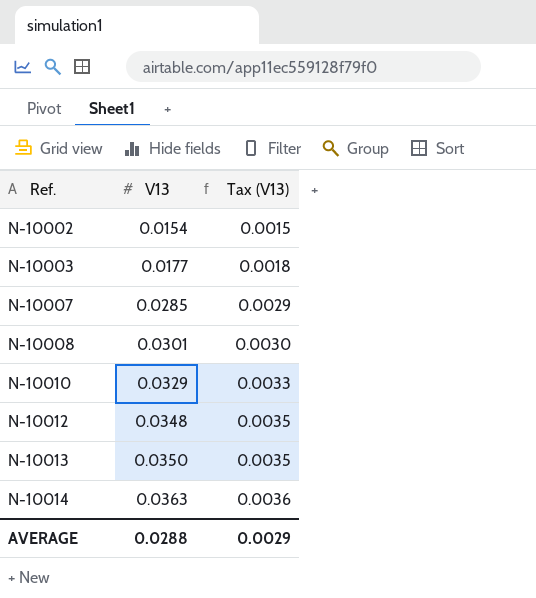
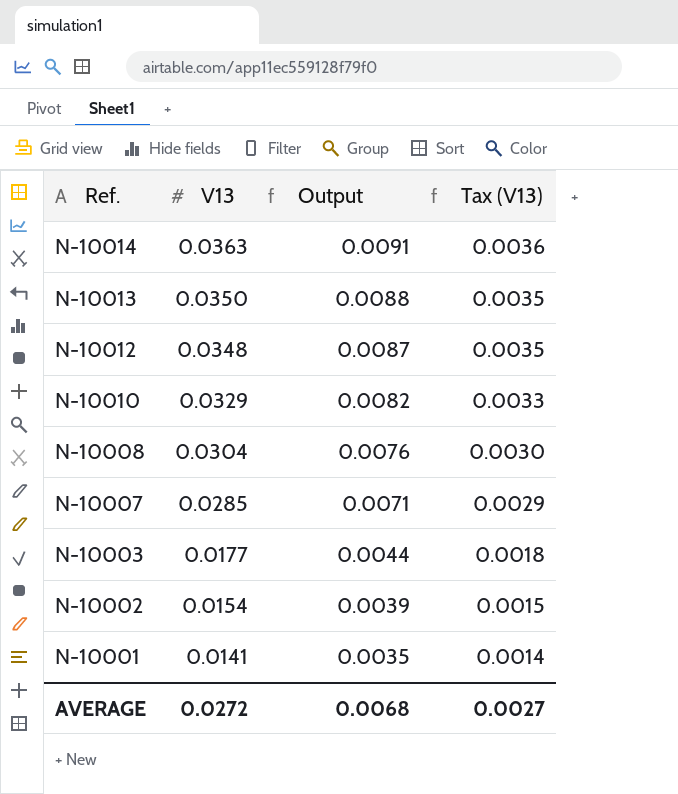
row order: Ref. ascending -> Ref. descending
column Output | formula: none -> [V13] * 0.25
N-10008 | V13: 0.0301 -> 0.0304
row N-10001: none -> 0.0141 | 0.0035 | 0.0014
AVERAGE | V13: 0.0288 -> 0.0272
AVERAGE | Tax (V13): 0.0029 -> 0.0027

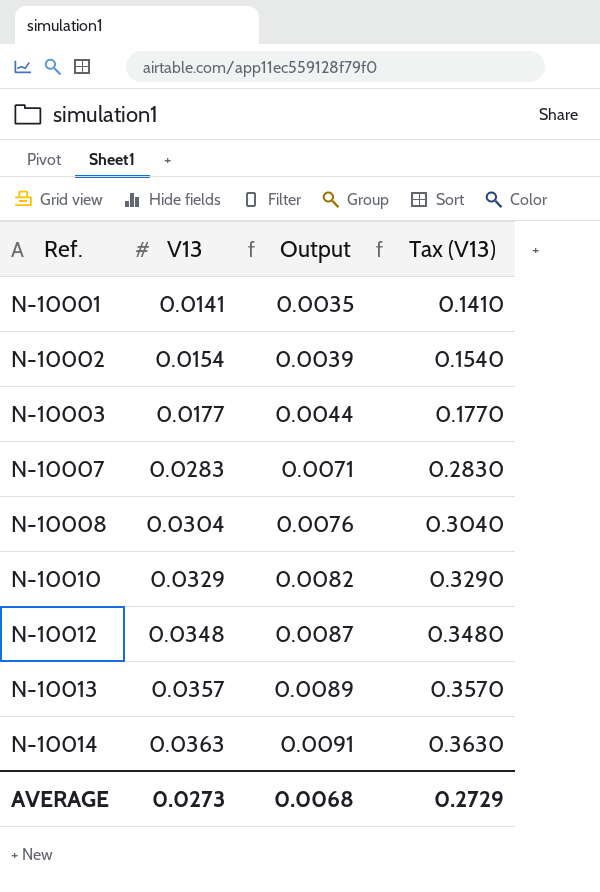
row order: Ref. descending -> Ref. ascending
column Tax (V13) | formula: [V13] * 0.1 -> [V13] * 10
N-10007 | V13: 0.0285 -> 0.0283
N-10013 | V13: 0.0350 -> 0.0357
N-10013 | Output: 0.0088 -> 0.0089
AVERAGE | V13: 0.0272 -> 0.0273
AVERAGE | Tax (V13): 0.0027 -> 0.2729

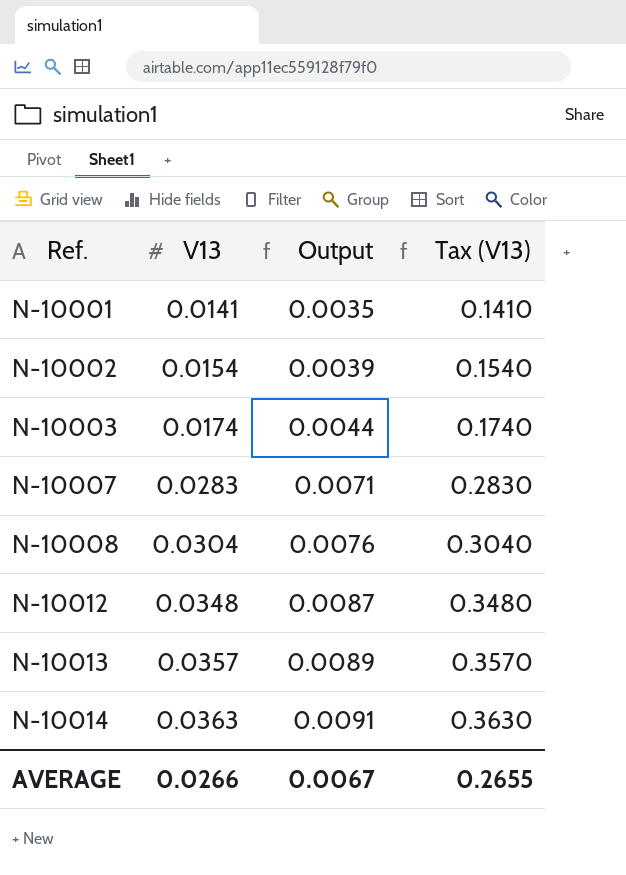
row N-10010: 0.0329 | 0.0082 | 0.3290 -> none
N-10003 | V13: 0.0177 -> 0.0174
N-10003 | Tax (V13): 0.1770 -> 0.1740
AVERAGE | V13: 0.0273 -> 0.0266
AVERAGE | Output: 0.0068 -> 0.0067
AVERAGE | Tax (V13): 0.2729 -> 0.2655

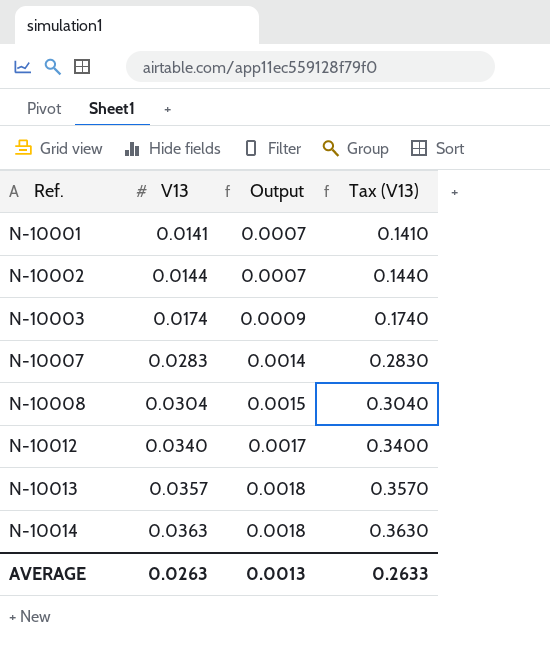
column Output | formula: [V13] * 0.25 -> [V13] * 0.05
N-10002 | V13: 0.0154 -> 0.0144
N-10002 | Tax (V13): 0.1540 -> 0.1440
N-10012 | V13: 0.0348 -> 0.0340
N-10012 | Tax (V13): 0.3480 -> 0.3400
AVERAGE | V13: 0.0266 -> 0.0263
AVERAGE | Output: 0.0067 -> 0.0013
AVERAGE | Tax (V13): 0.2655 -> 0.2633

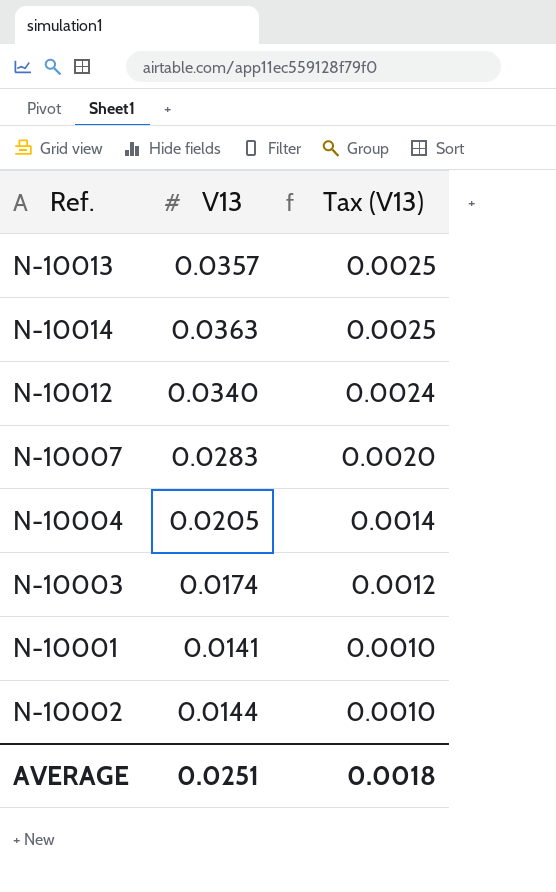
row order: Ref. ascending -> Tax (V13) descending
column Output | formula: [V13] * 0.05 -> none
column Tax (V13) | formula: [V13] * 10 -> [V13] * 0.07
row N-10008: 0.0304 | 0.0015 | 0.3040 -> none
row N-10004: none -> 0.0205 | 0.0014
AVERAGE | V13: 0.0263 -> 0.0251
AVERAGE | Tax (V13): 0.2633 -> 0.0018

